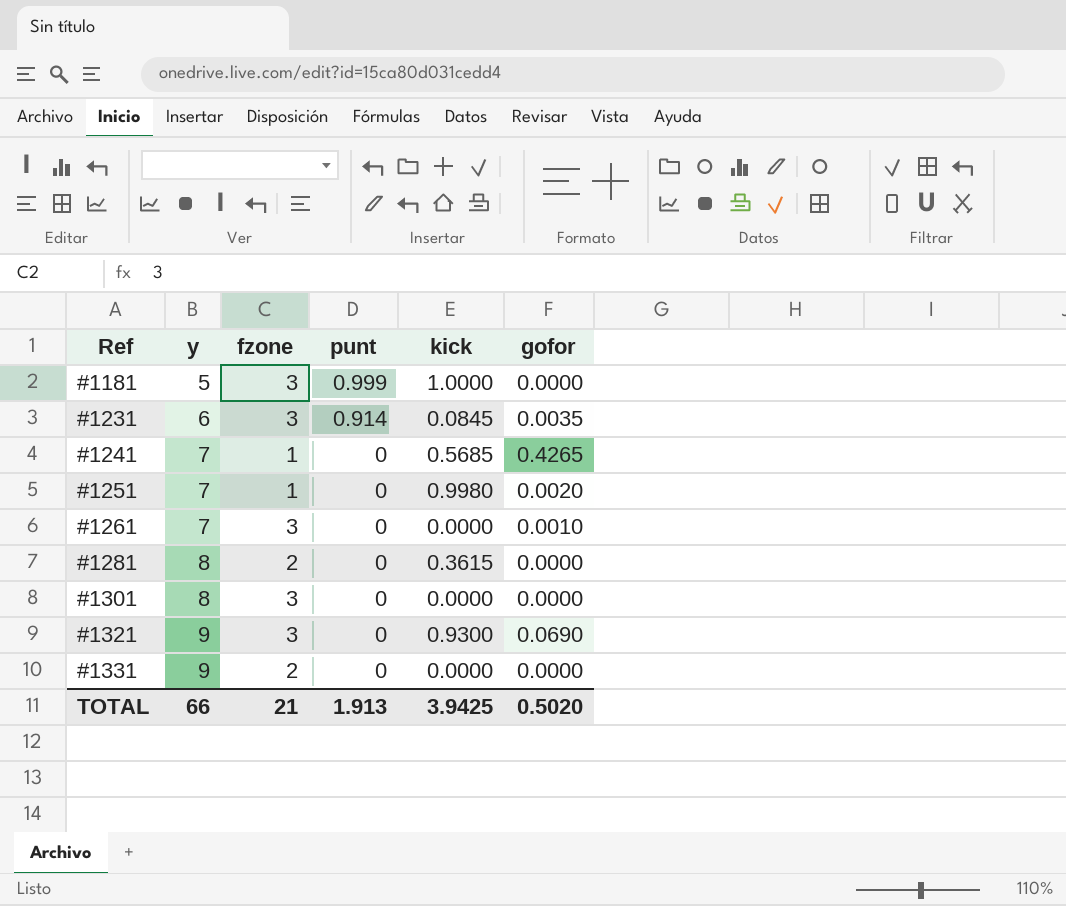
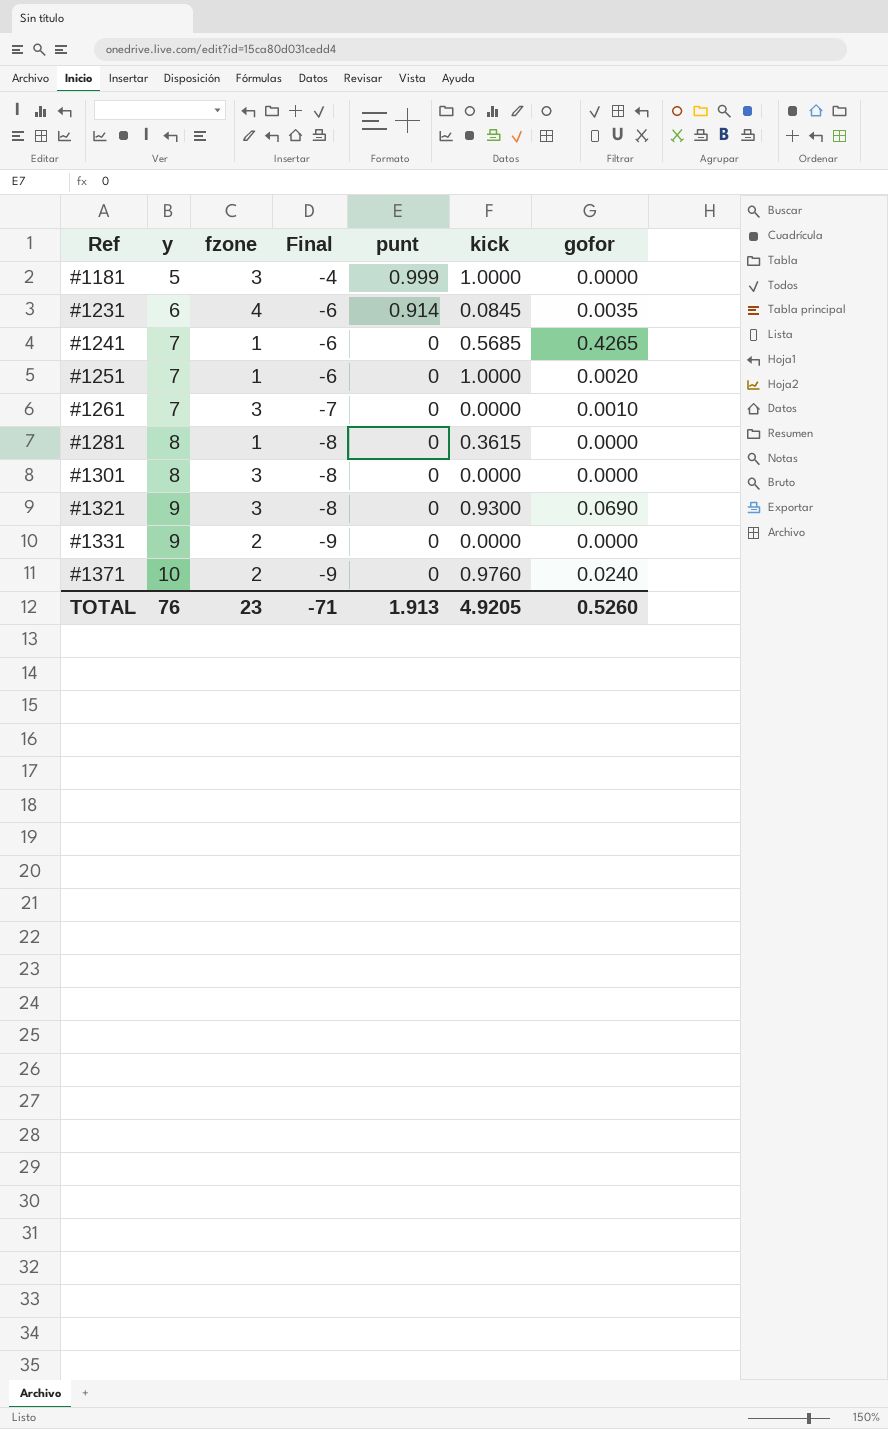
column Final | formula: none -> [kick] - [y]
#1231 | fzone: 3 -> 4
#1251 | kick: 0.9980 -> 1.0000
#1281 | fzone: 2 -> 1
row #1371: none -> 10 | 2 | -9 | 0 | 0.9760 | 0.0240
TOTAL | y: 66 -> 76
TOTAL | fzone: 21 -> 23
TOTAL | kick: 3.9425 -> 4.9205
TOTAL | gofor: 0.5020 -> 0.5260

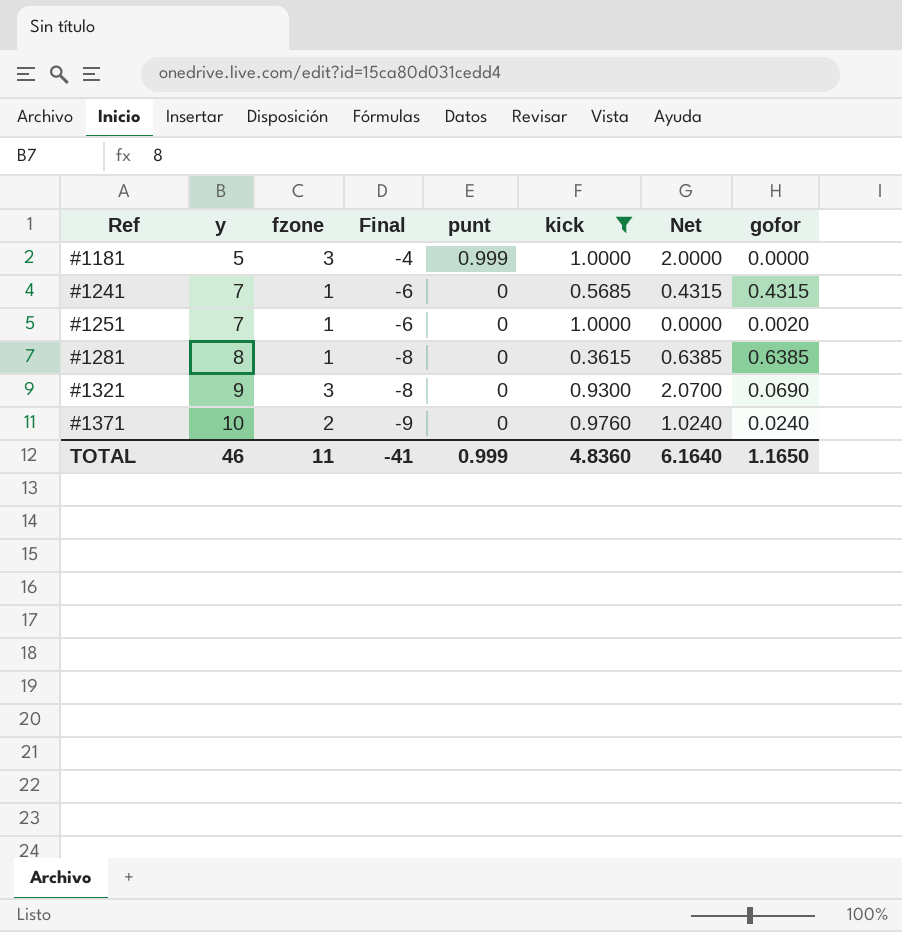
filter: none -> kick >= 0.3615
column Net | formula: none -> [fzone] - [kick]
#1241 | gofor: 0.4265 -> 0.4315
#1281 | gofor: 0.0000 -> 0.6385
TOTAL | y: 76 -> 46
TOTAL | fzone: 23 -> 11
TOTAL | Final: -71 -> -41
TOTAL | punt: 1.913 -> 0.999
TOTAL | kick: 4.9205 -> 4.8360
TOTAL | gofor: 0.5260 -> 1.1650

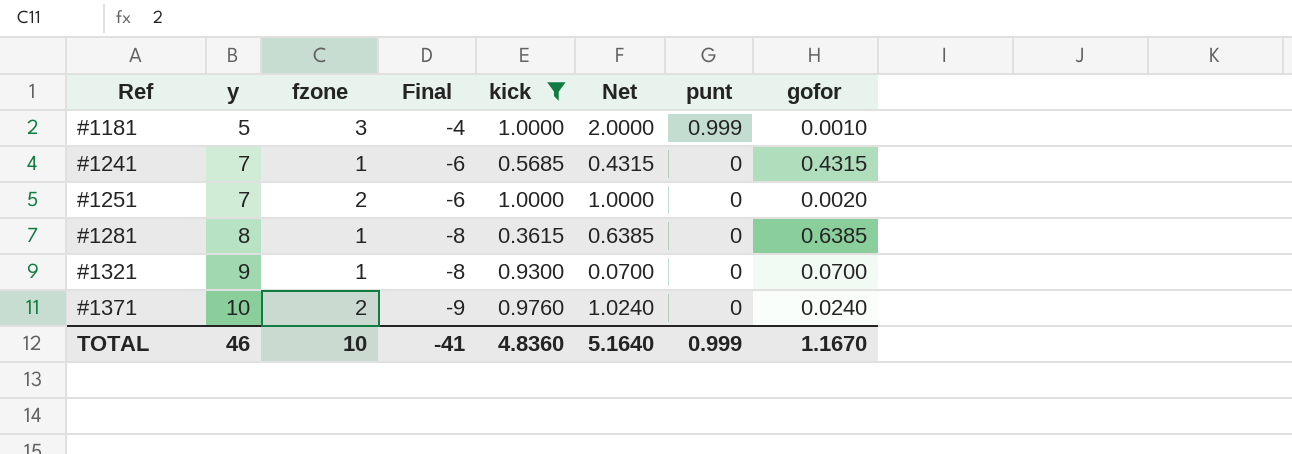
column punt | position: 5 -> 7
#1181 | gofor: 0.0000 -> 0.0010
#1251 | fzone: 1 -> 2
#1251 | Net: 0.0000 -> 1.0000
#1321 | fzone: 3 -> 1
#1321 | Net: 2.0700 -> 0.0700
#1321 | gofor: 0.0690 -> 0.0700
TOTAL | fzone: 11 -> 10
TOTAL | Net: 6.1640 -> 5.1640
TOTAL | gofor: 1.1650 -> 1.1670

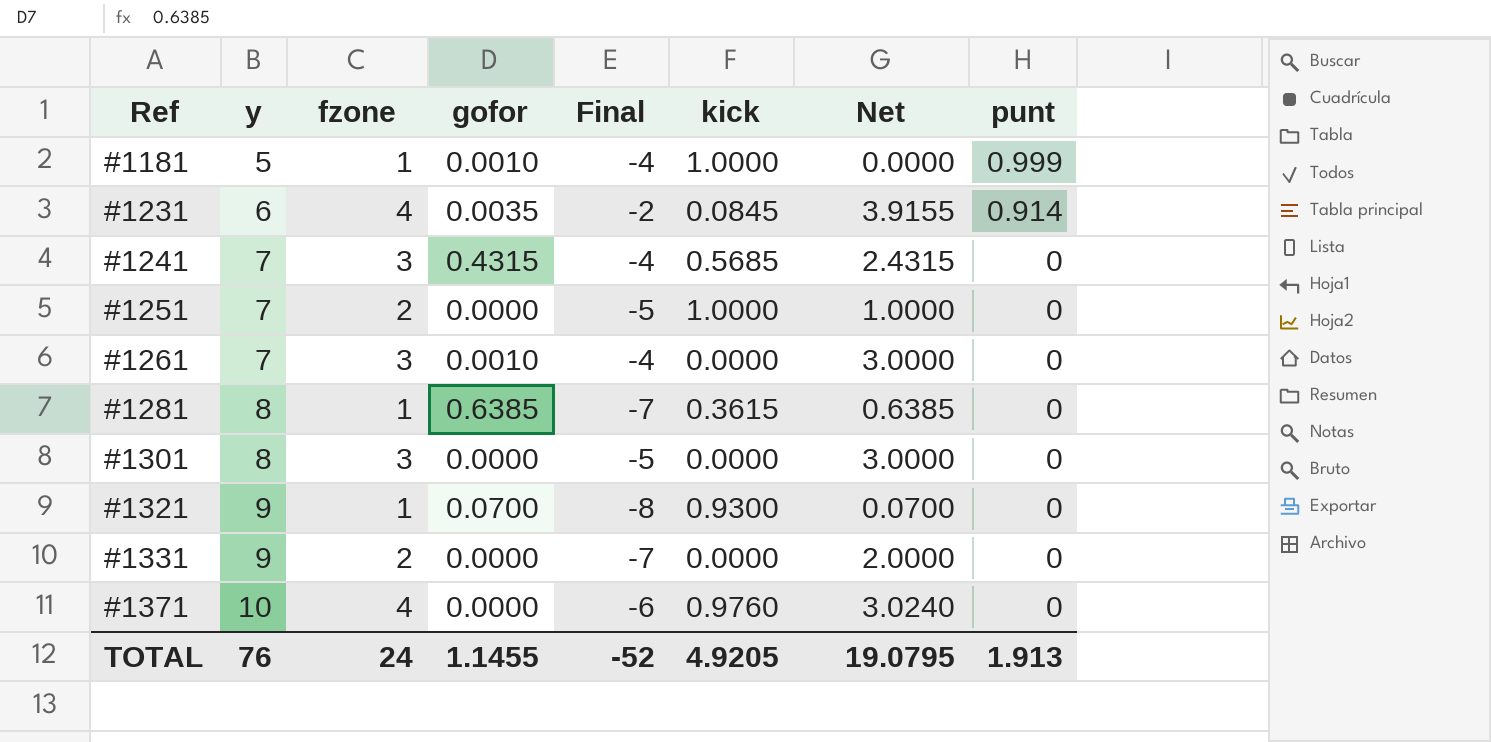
filter: kick >= 0.3615 -> none
column gofor | position: 8 -> 4
column Final | formula: [kick] - [y] -> [fzone] - [y]
#1181 | fzone: 3 -> 1
#1181 | Net: 2.0000 -> 0.0000
#1241 | fzone: 1 -> 3
#1241 | Net: 0.4315 -> 2.4315
#1251 | gofor: 0.0020 -> 0.0000
#1371 | fzone: 2 -> 4
#1371 | gofor: 0.0240 -> 0.0000
#1371 | Net: 1.0240 -> 3.0240
TOTAL | y: 46 -> 76
TOTAL | fzone: 10 -> 24
TOTAL | gofor: 1.1670 -> 1.1455
TOTAL | Final: -41 -> -52
TOTAL | kick: 4.8360 -> 4.9205
TOTAL | Net: 5.1640 -> 19.0795
TOTAL | punt: 0.999 -> 1.913

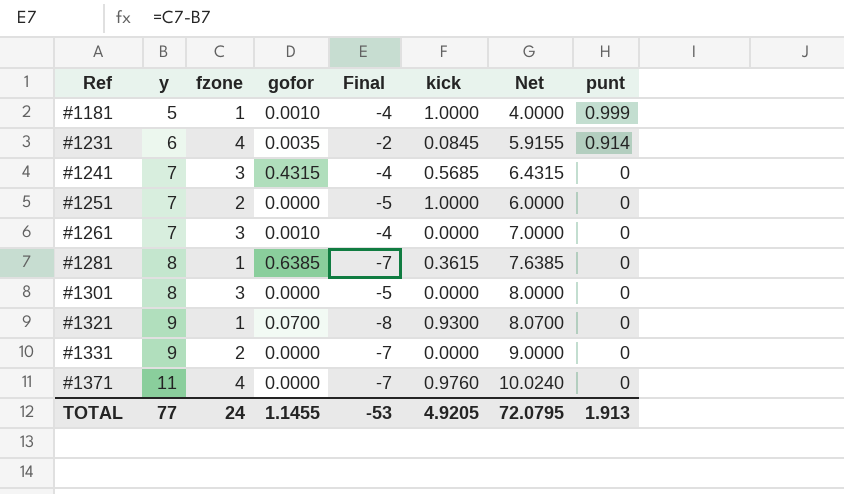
column Net | formula: [fzone] - [kick] -> [y] - [kick]
#1371 | y: 10 -> 11
#1371 | Final: -6 -> -7
TOTAL | y: 76 -> 77
TOTAL | Final: -52 -> -53
TOTAL | Net: 19.0795 -> 72.0795

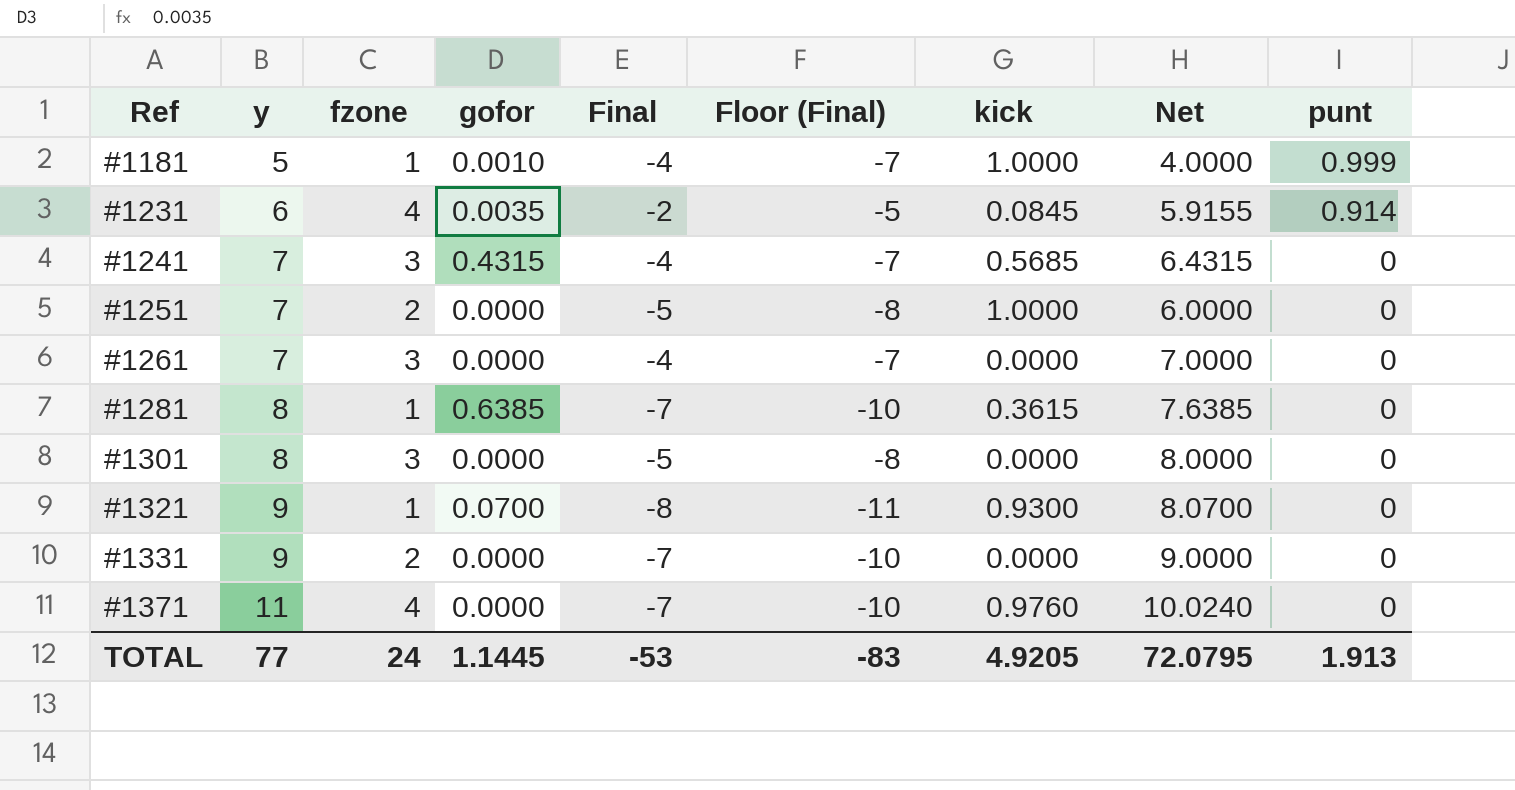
column Floor (Final) | formula: none -> [Final] - 3
#1261 | gofor: 0.0010 -> 0.0000
TOTAL | gofor: 1.1455 -> 1.1445

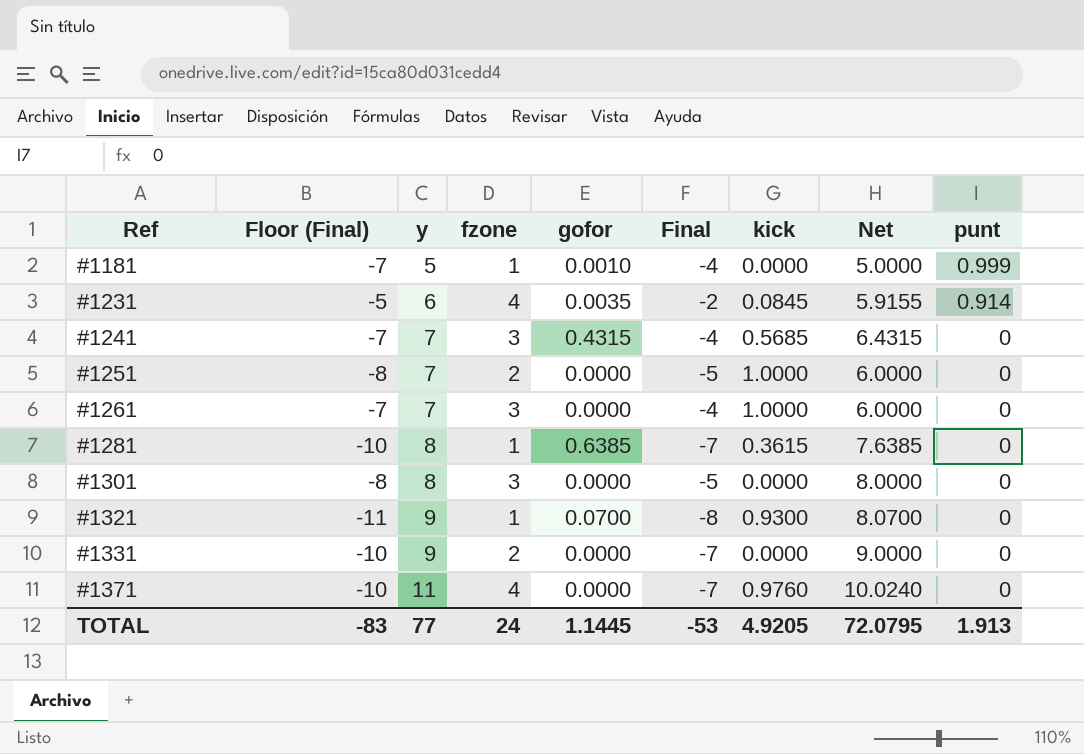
column Floor (Final) | position: 6 -> 2
#1181 | kick: 1.0000 -> 0.0000
#1181 | Net: 4.0000 -> 5.0000
#1261 | kick: 0.0000 -> 1.0000
#1261 | Net: 7.0000 -> 6.0000

